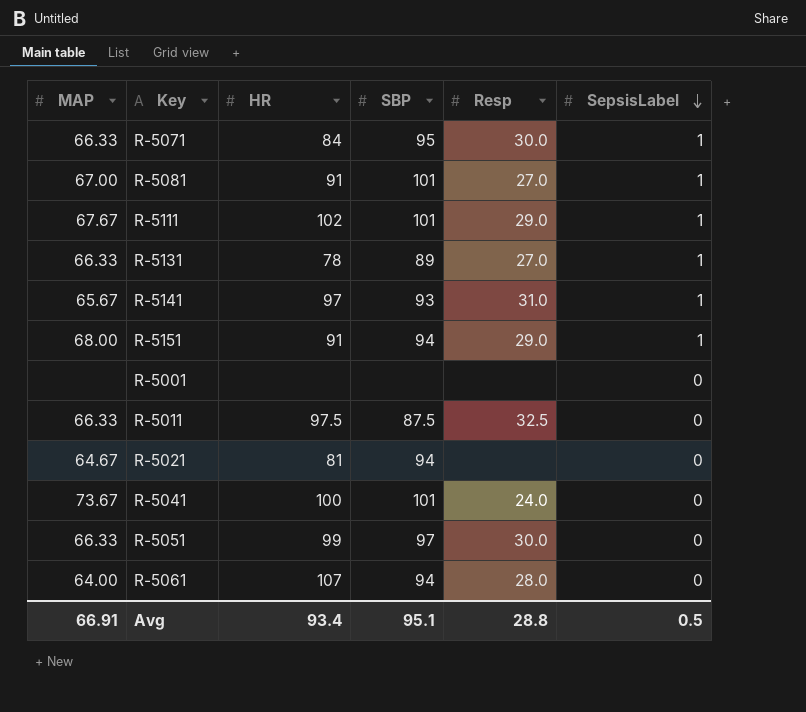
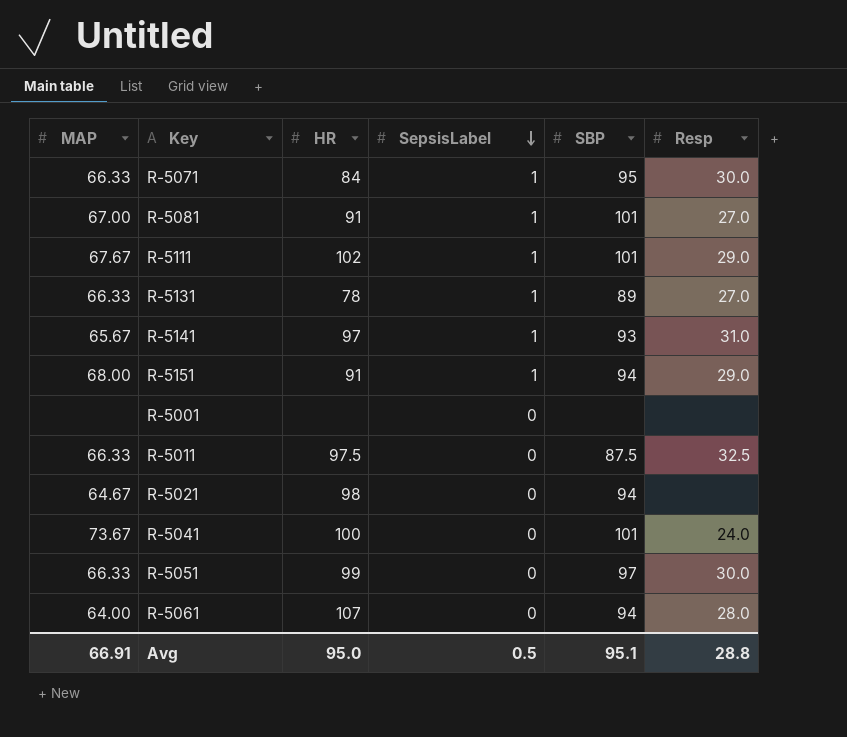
column SepsisLabel | position: 6 -> 4
R-5021 | HR: 81 -> 98
Avg | HR: 93.4 -> 95.0

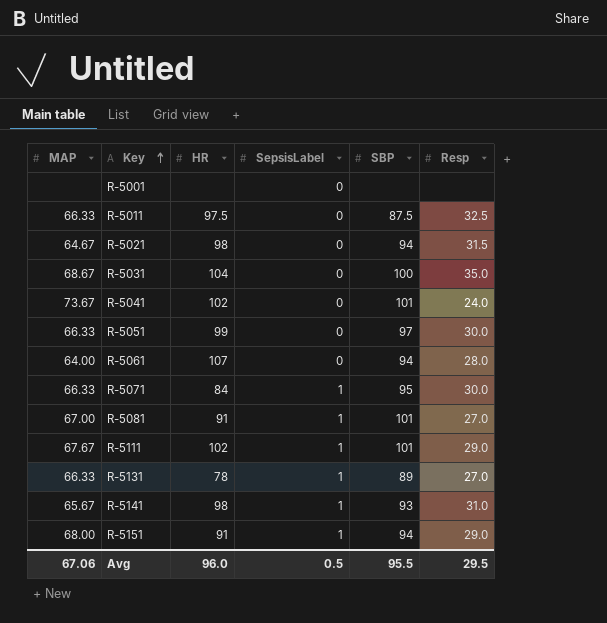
row order: SepsisLabel descending -> Key ascending
R-5021 | Resp: none -> 31.5
row R-5031: none -> 68.67 | 104 | 0 | 100 | 35.0
R-5041 | HR: 100 -> 102
R-5141 | HR: 97 -> 98
Avg | MAP: 66.91 -> 67.06
Avg | HR: 95.0 -> 96.0
Avg | SBP: 95.1 -> 95.5
Avg | Resp: 28.8 -> 29.5

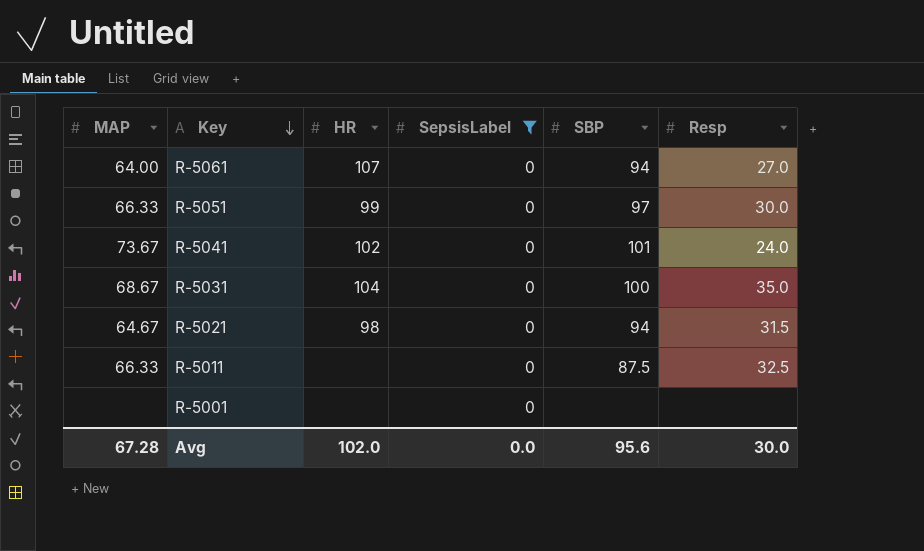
filter: none -> SepsisLabel = 0
row order: Key ascending -> Key descending
R-5061 | Resp: 28.0 -> 27.0
R-5011 | HR: 97.5 -> none
Avg | MAP: 67.06 -> 67.28
Avg | HR: 96.0 -> 102.0
Avg | SepsisLabel: 0.5 -> 0.0
Avg | SBP: 95.5 -> 95.6
Avg | Resp: 29.5 -> 30.0

